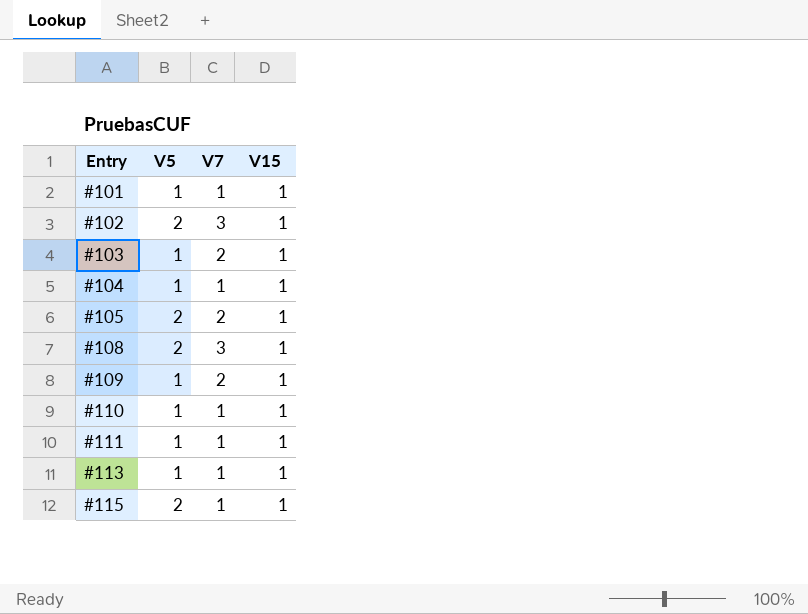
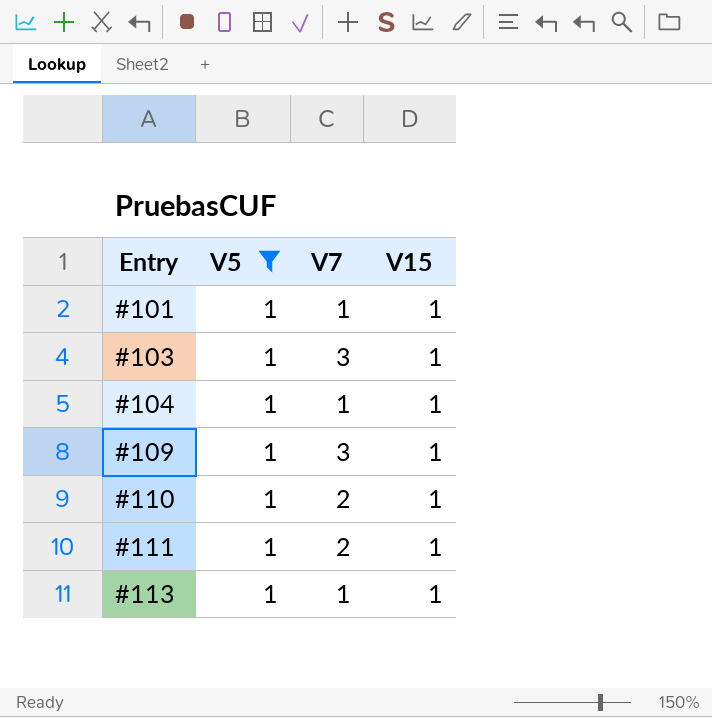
filter: none -> V5 = 1
#103 | V7: 2 -> 3
#109 | V7: 2 -> 3
#110 | V7: 1 -> 2
#111 | V7: 1 -> 2

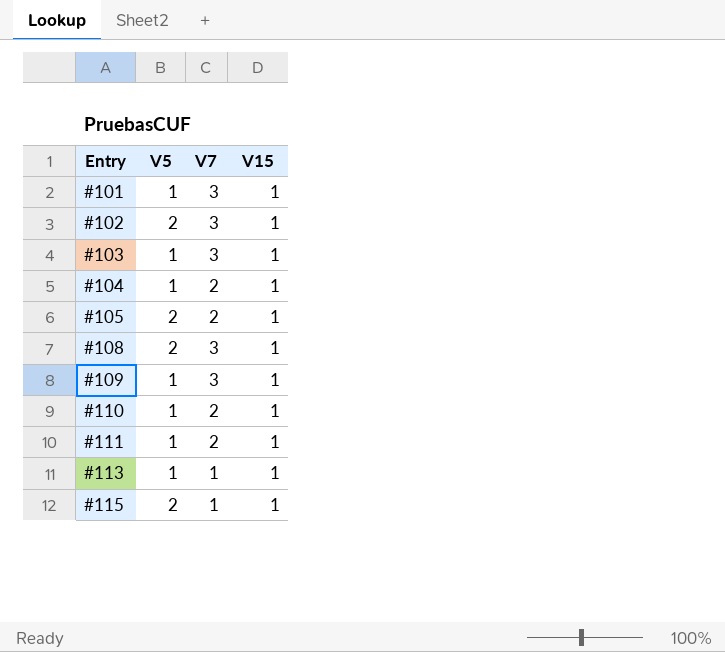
filter: V5 = 1 -> none
#101 | V7: 1 -> 3
#104 | V7: 1 -> 2

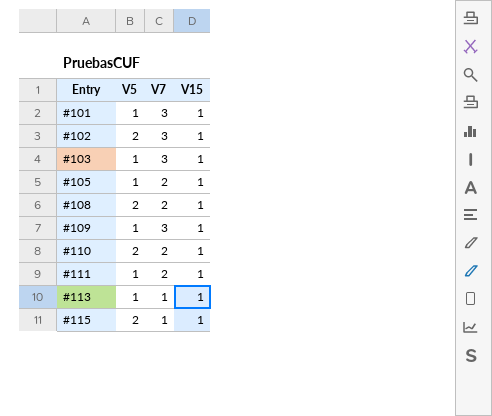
row #104: 1 | 2 | 1 -> none
#105 | V5: 2 -> 1
#108 | V7: 3 -> 2
#110 | V5: 1 -> 2

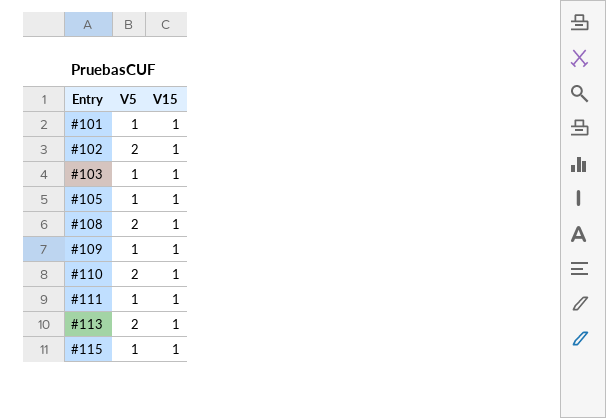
column V7 | position: 3 -> none
#113 | V5: 1 -> 2
#115 | V5: 2 -> 1

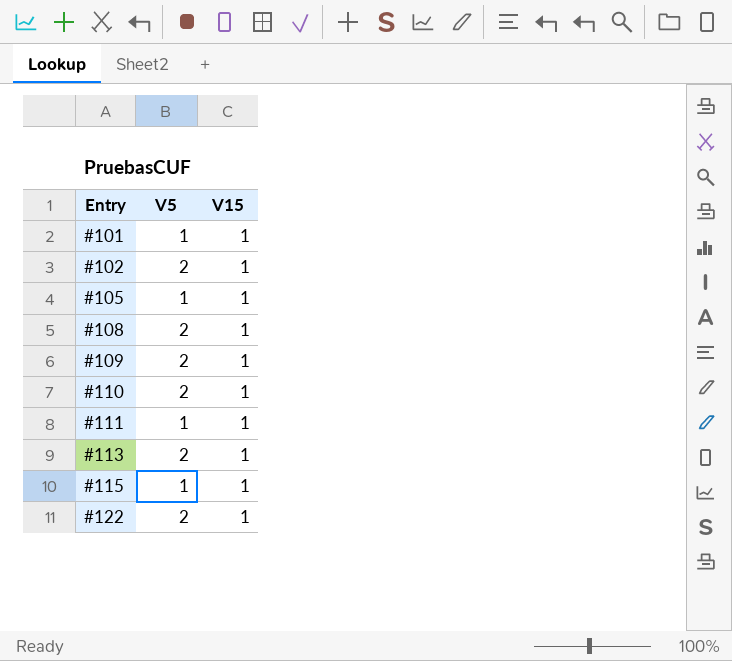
row #103: 1 | 1 -> none
#109 | V5: 1 -> 2
row #122: none -> 2 | 1

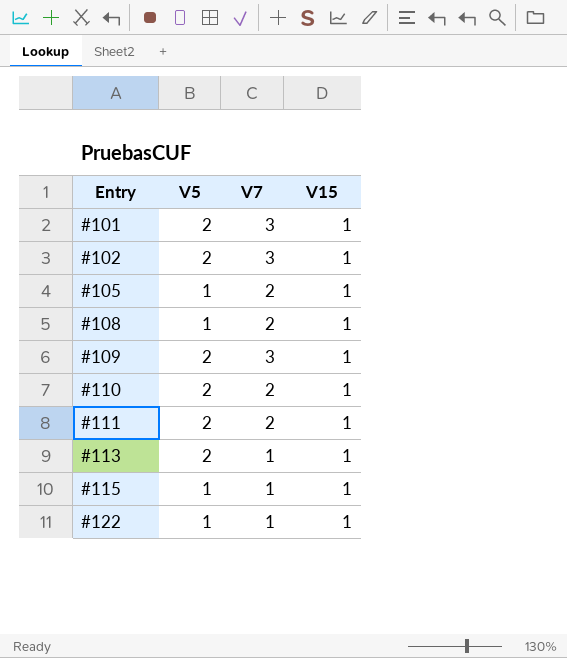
column V7 | position: none -> 3
#101 | V5: 1 -> 2
#108 | V5: 2 -> 1
#111 | V5: 1 -> 2
#122 | V5: 2 -> 1

